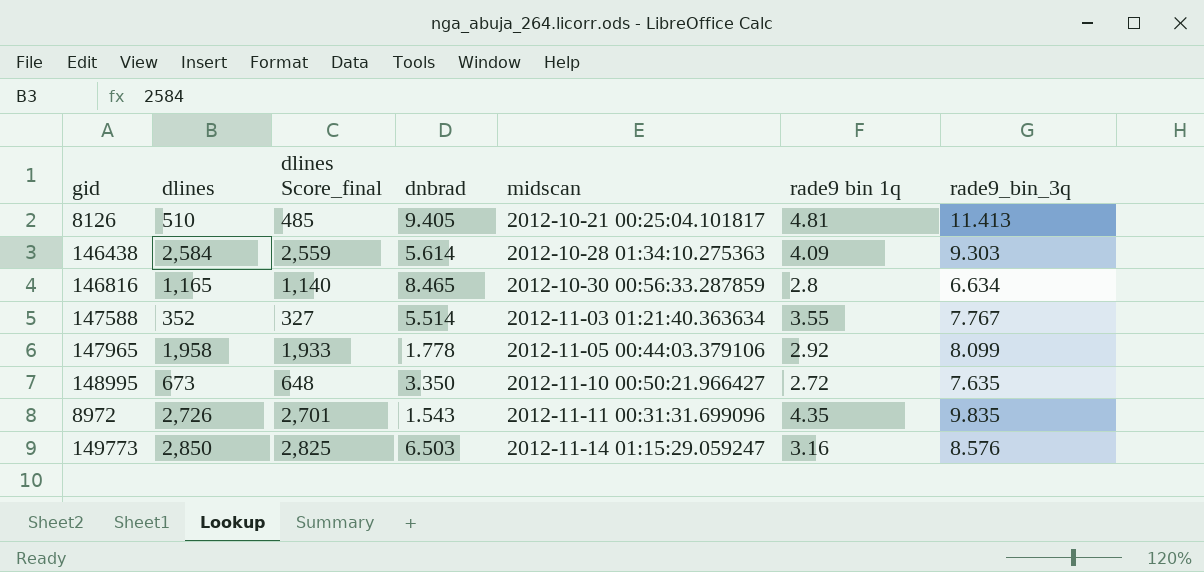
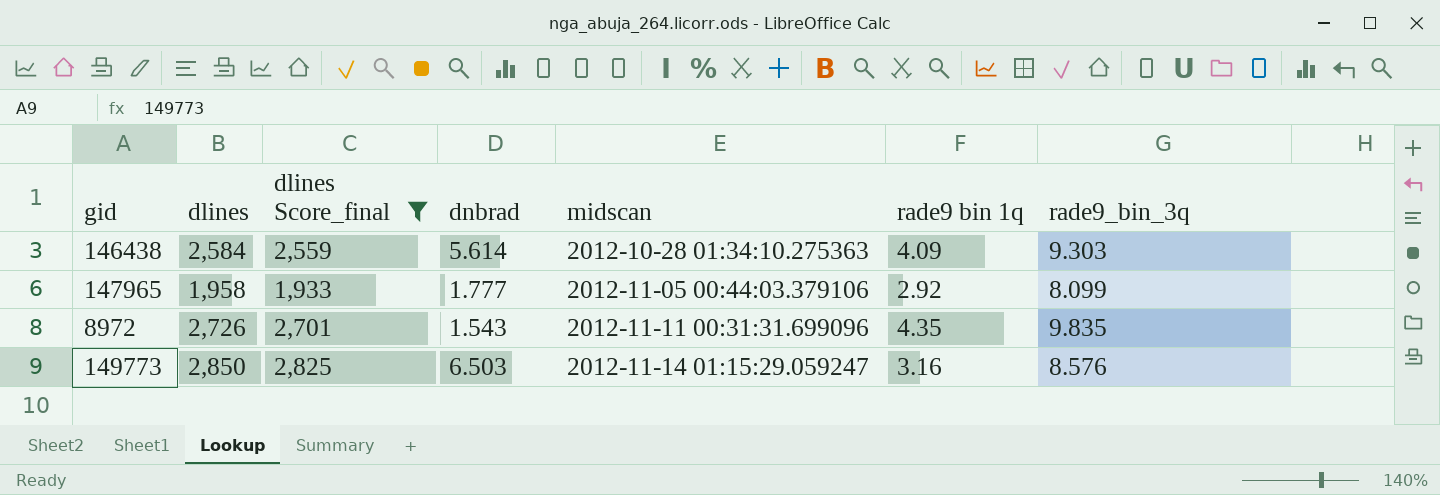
filter: none -> dlines Score_final >= 1,933
147965 | dnbrad: 1.778 -> 1.777

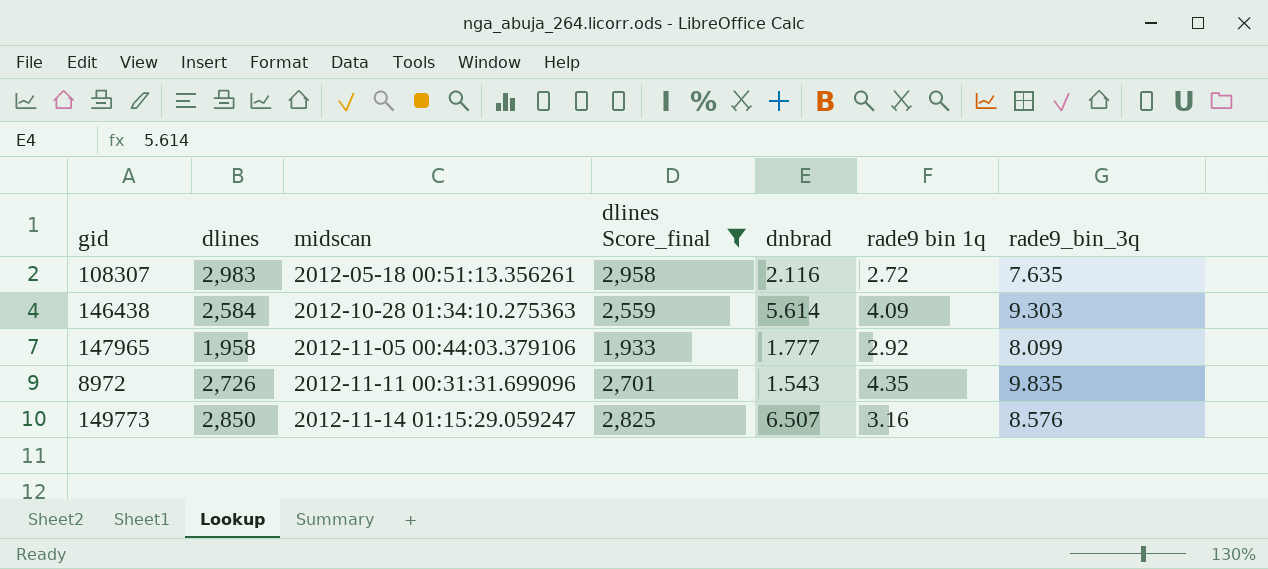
column midscan | position: 5 -> 3
row 108307: none -> 2,983 | 2012-05-18 00:51:13.356261 | 2,958 | 2.116 | 2.72 | 7.635
149773 | dnbrad: 6.503 -> 6.507

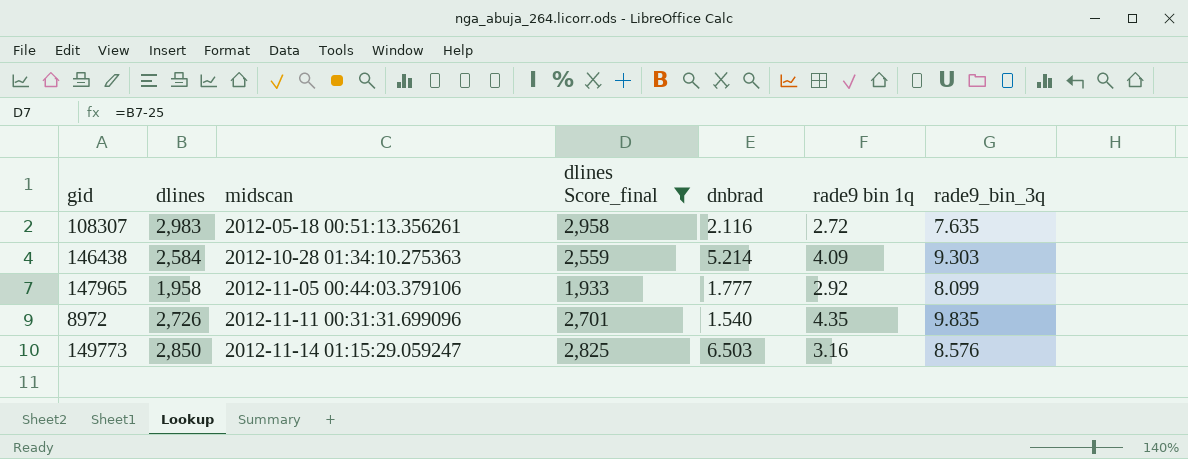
146438 | dnbrad: 5.614 -> 5.214
8972 | dnbrad: 1.543 -> 1.540
149773 | dnbrad: 6.507 -> 6.503

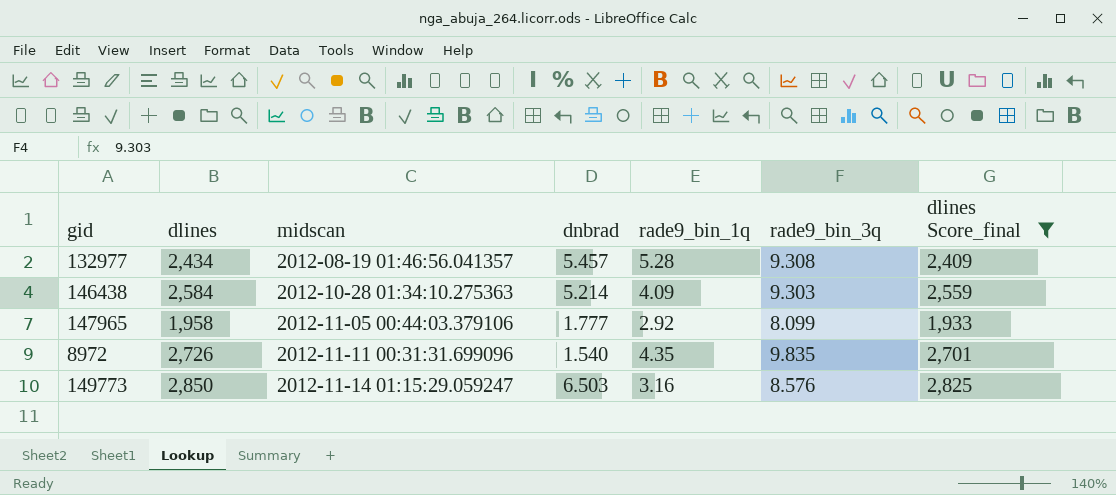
column name: rade9 bin 1q -> rade9_bin_1q
column dlines Score_final | position: 4 -> 7
row 108307: 2,983 | 2012-05-18 00:51:13.356261 | 2,958 | 2.116 | 2.72 | 7.635 -> none
row 132977: none -> 2,434 | 2012-08-19 01:46:56.041357 | 5.457 | 5.28 | 9.308 | 2,409

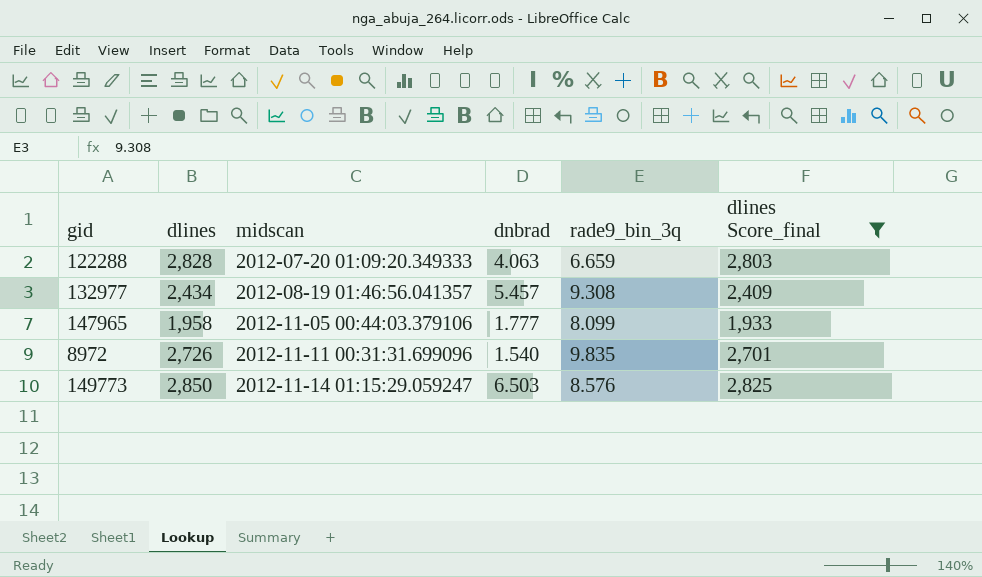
column rade9_bin_1q | position: 5 -> none
row 146438: 2,584 | 2012-10-28 01:34:10.275363 | 5.214 | 4.09 | 9.303 | 2,559 -> none
row 122288: none -> 2,828 | 2012-07-20 01:09:20.349333 | 4.063 | 6.659 | 2,803

